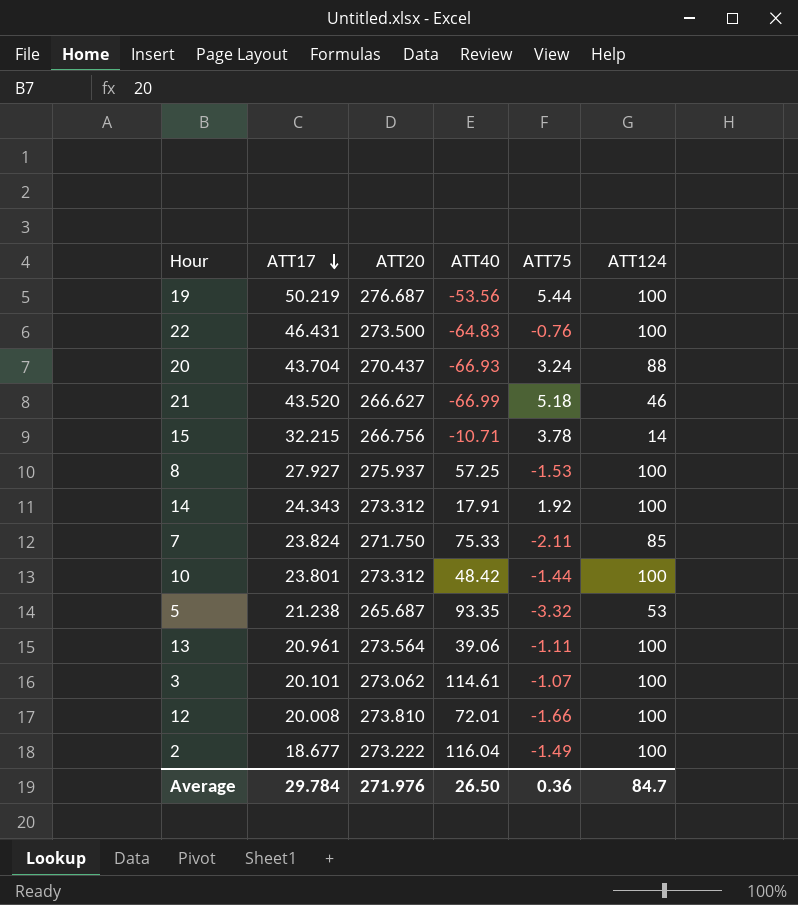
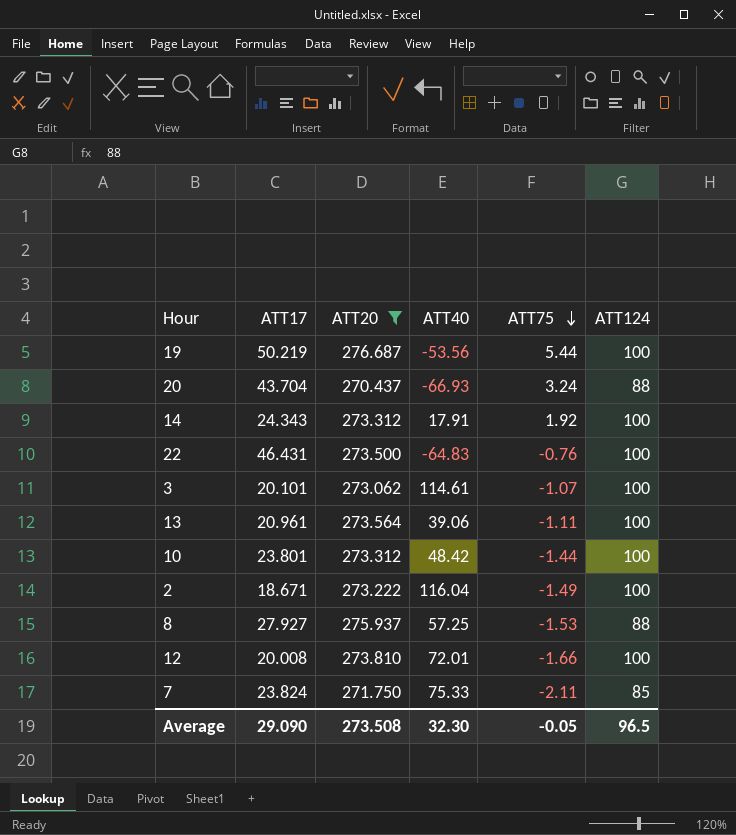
filter: none -> ATT20 >= 270.437
row order: ATT17 descending -> ATT75 descending
2 | ATT17: 18.677 -> 18.671
8 | ATT124: 100 -> 88
Average | ATT17: 29.784 -> 29.090
Average | ATT20: 271.976 -> 273.508
Average | ATT40: 26.50 -> 32.30
Average | ATT75: 0.36 -> -0.05
Average | ATT124: 84.7 -> 96.5

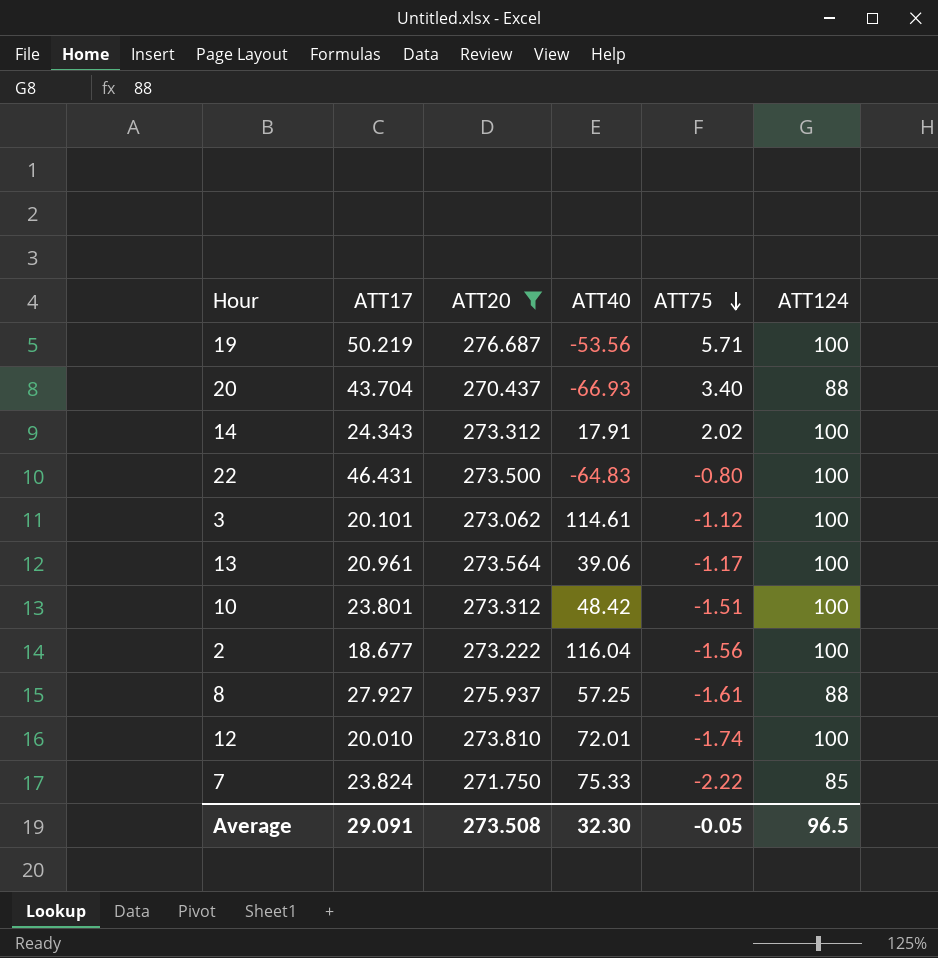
19 | ATT75: 5.44 -> 5.71
20 | ATT75: 3.24 -> 3.40
14 | ATT75: 1.92 -> 2.02
22 | ATT75: -0.76 -> -0.80
3 | ATT75: -1.07 -> -1.12
13 | ATT75: -1.11 -> -1.17
10 | ATT75: -1.44 -> -1.51
2 | ATT17: 18.671 -> 18.677
2 | ATT75: -1.49 -> -1.56
8 | ATT75: -1.53 -> -1.61
12 | ATT17: 20.008 -> 20.010
12 | ATT75: -1.66 -> -1.74
7 | ATT75: -2.11 -> -2.22
Average | ATT17: 29.090 -> 29.091

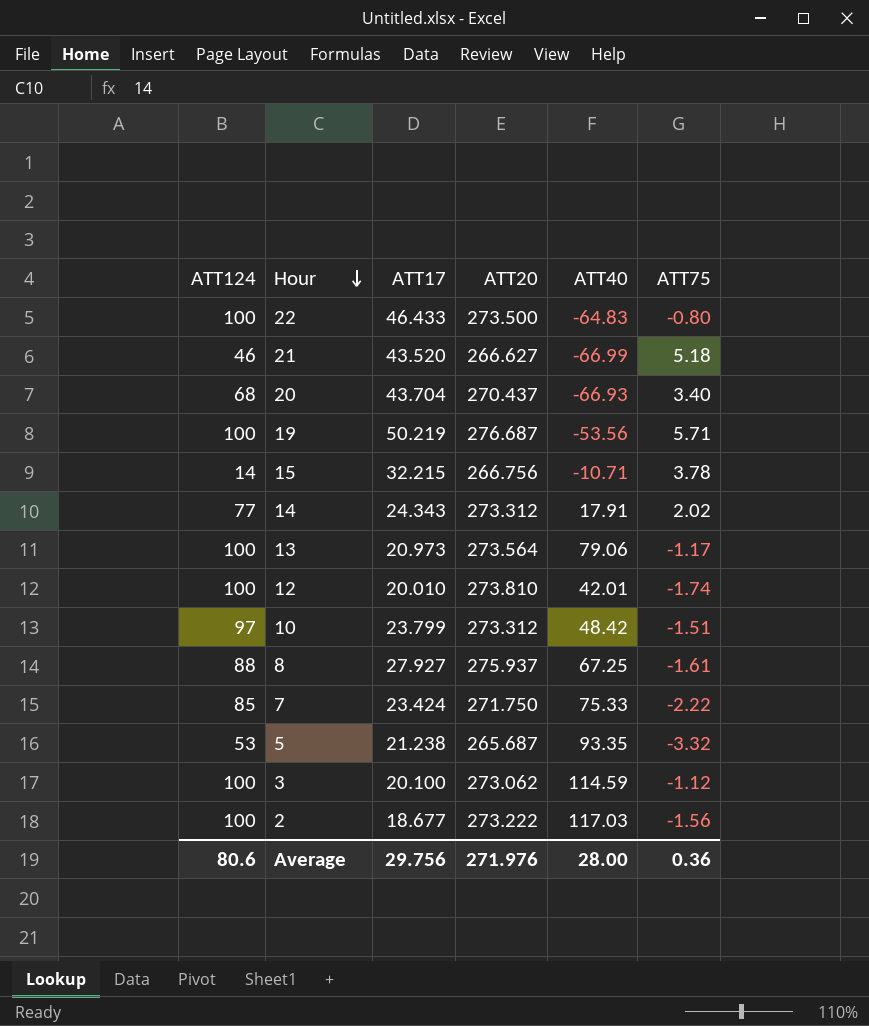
filter: ATT20 >= 270.437 -> none
row order: ATT75 descending -> Hour descending
column ATT124 | position: 6 -> 1
22 | ATT17: 46.431 -> 46.433
20 | ATT124: 88 -> 68
14 | ATT124: 100 -> 77
13 | ATT17: 20.961 -> 20.973
13 | ATT40: 39.06 -> 79.06
12 | ATT40: 72.01 -> 42.01
10 | ATT124: 100 -> 97
10 | ATT17: 23.801 -> 23.799
8 | ATT40: 57.25 -> 67.25
7 | ATT17: 23.824 -> 23.424
3 | ATT17: 20.101 -> 20.100
3 | ATT40: 114.61 -> 114.59
2 | ATT40: 116.04 -> 117.03
Average | ATT124: 96.5 -> 80.6
Average | ATT17: 29.091 -> 29.756
Average | ATT20: 273.508 -> 271.976
Average | ATT40: 32.30 -> 28.00
Average | ATT75: -0.05 -> 0.36

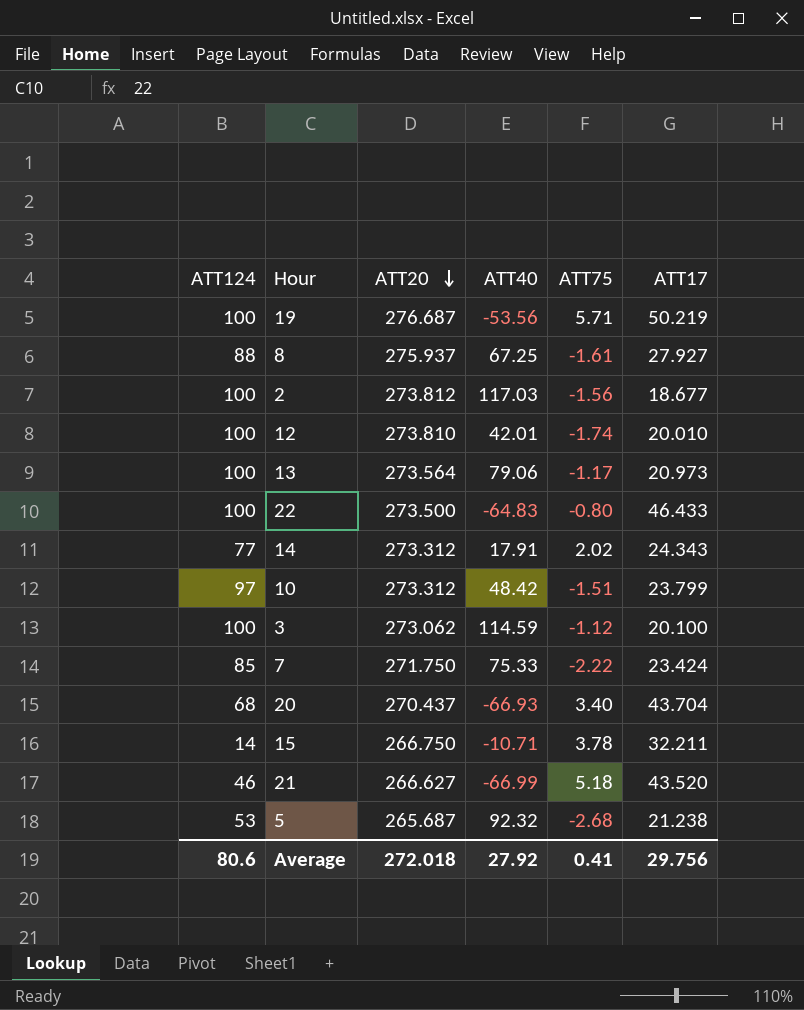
row order: Hour descending -> ATT20 descending
column ATT17 | position: 3 -> 6
2 | ATT20: 273.222 -> 273.812
15 | ATT20: 266.756 -> 266.750
15 | ATT17: 32.215 -> 32.211
5 | ATT40: 93.35 -> 92.32
5 | ATT75: -3.32 -> -2.68
Average | ATT20: 271.976 -> 272.018
Average | ATT40: 28.00 -> 27.92
Average | ATT75: 0.36 -> 0.41

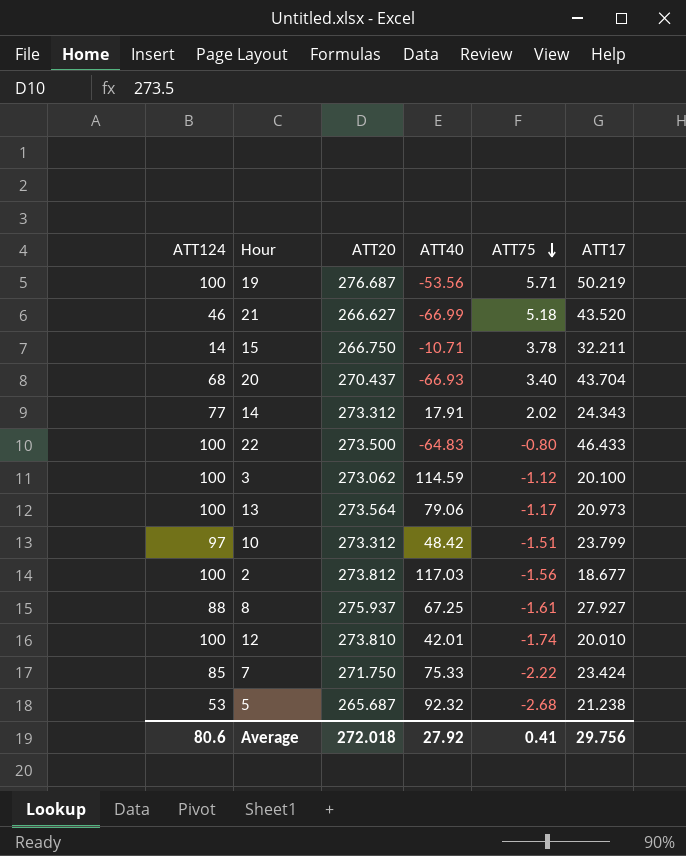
row order: ATT20 descending -> ATT75 descending

